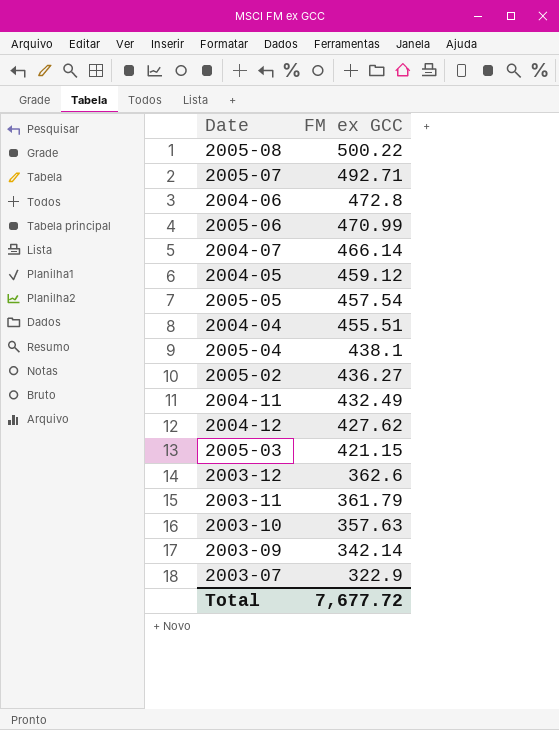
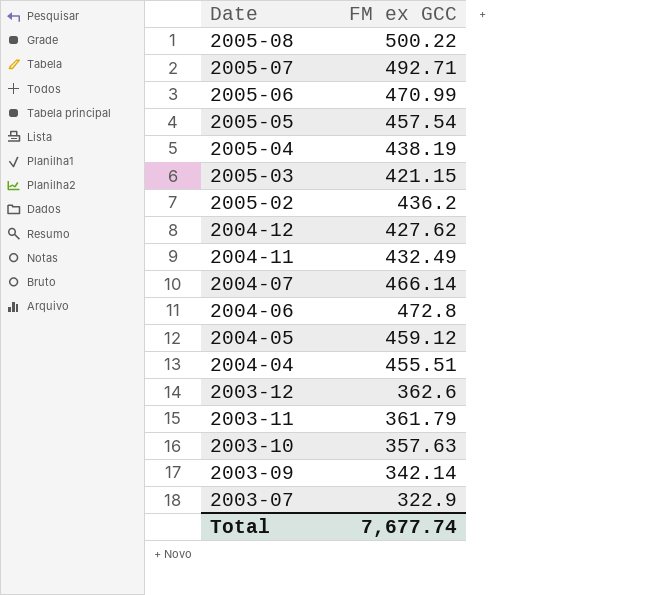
row order: FM ex GCC descending -> Date descending
2005-04 | FM ex GCC: 438.1 -> 438.19
2005-02 | FM ex GCC: 436.27 -> 436.2
Total | FM ex GCC: 7,677.72 -> 7,677.74

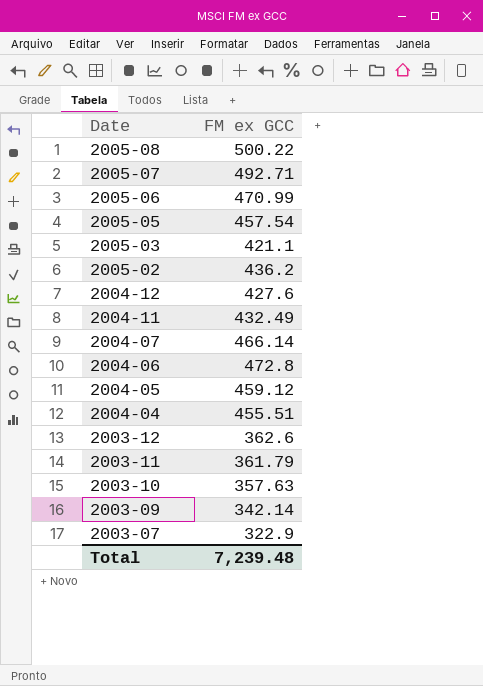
row 2005-04: 438.19 -> none
2005-03 | FM ex GCC: 421.15 -> 421.1
2004-12 | FM ex GCC: 427.62 -> 427.6
Total | FM ex GCC: 7,677.74 -> 7,239.48

